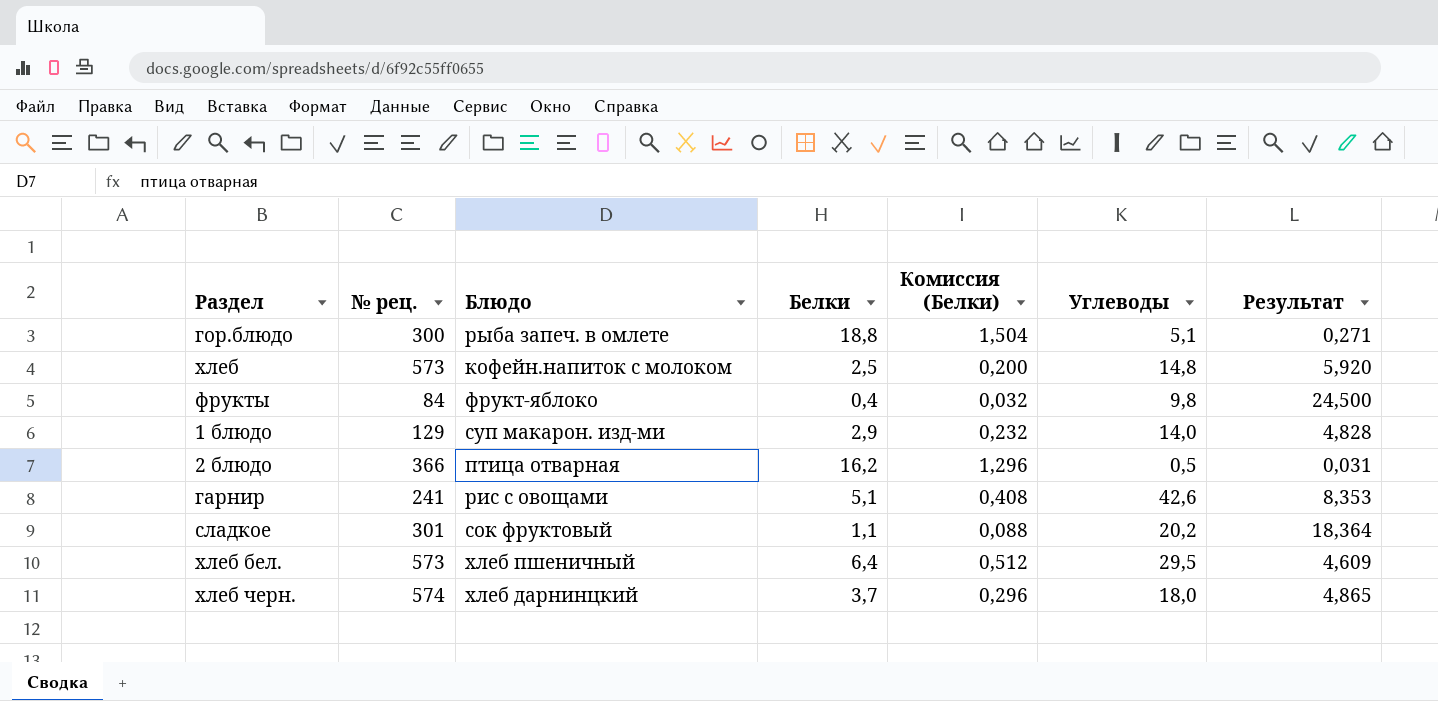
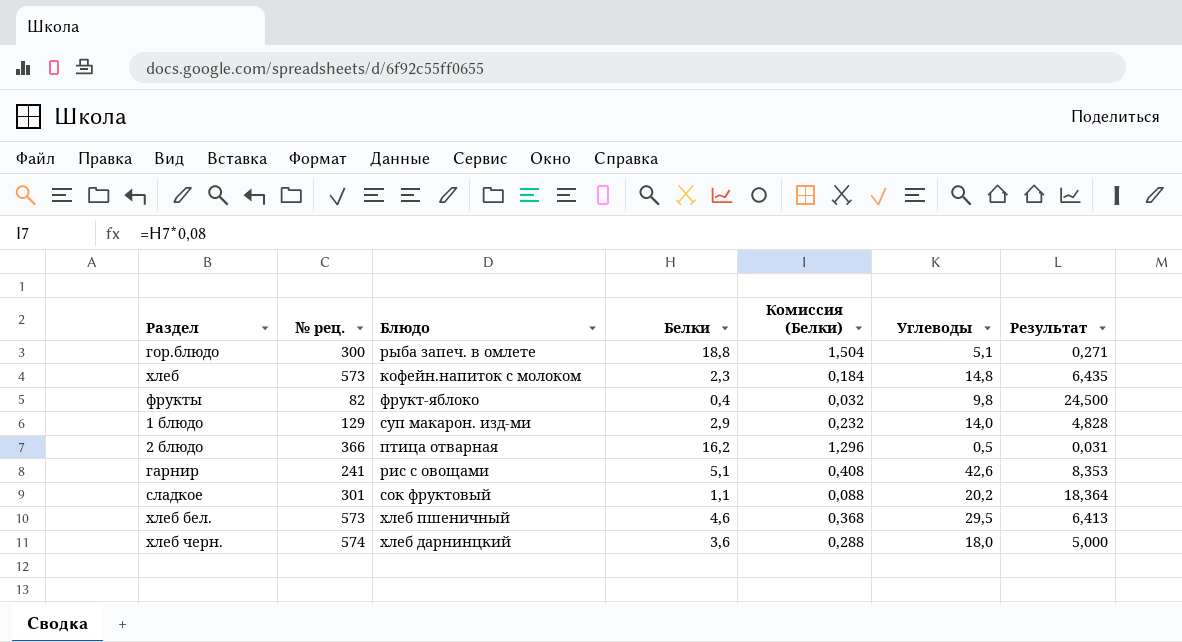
хлеб | Белки: 2,5 -> 2,3
хлеб | Комиссия (Белки): 0,200 -> 0,184
хлеб | Результат: 5,920 -> 6,435
фрукты | № рец.: 84 -> 82
хлеб бел. | Белки: 6,4 -> 4,6
хлеб бел. | Комиссия (Белки): 0,512 -> 0,368
хлеб бел. | Результат: 4,609 -> 6,413
хлеб черн. | Белки: 3,7 -> 3,6
хлеб черн. | Комиссия (Белки): 0,296 -> 0,288
хлеб черн. | Результат: 4,865 -> 5,000

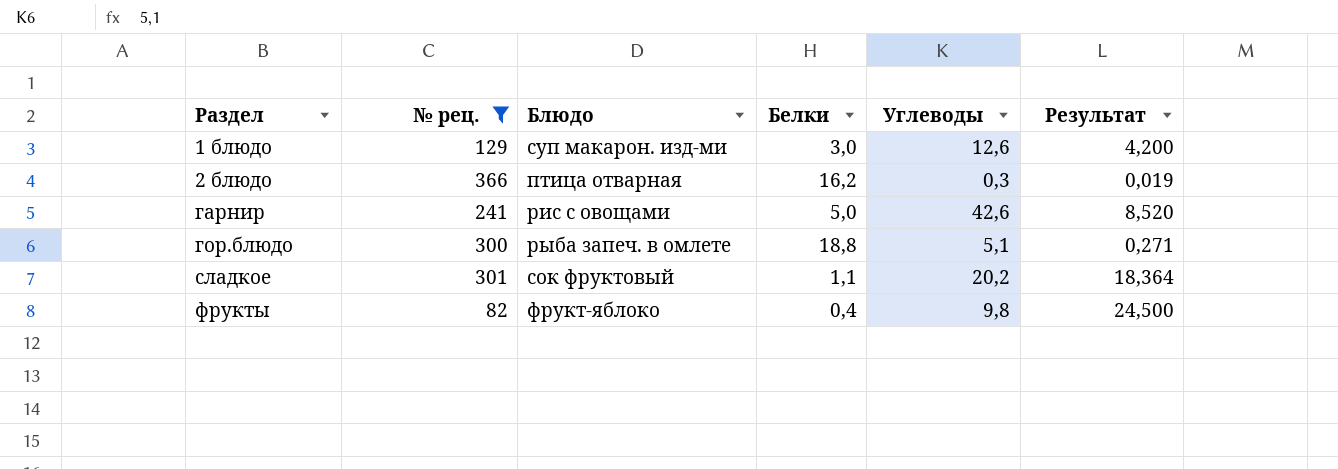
filter: none -> № рец. <= 366
row order: none -> Раздел ascending
column Комиссия (Белки) | formula: [Белки] * 0,08 -> none
1 блюдо | Белки: 2,9 -> 3,0
1 блюдо | Углеводы: 14,0 -> 12,6
1 блюдо | Результат: 4,828 -> 4,200
2 блюдо | Углеводы: 0,5 -> 0,3
2 блюдо | Результат: 0,031 -> 0,019
гарнир | Белки: 5,1 -> 5,0
гарнир | Результат: 8,353 -> 8,520

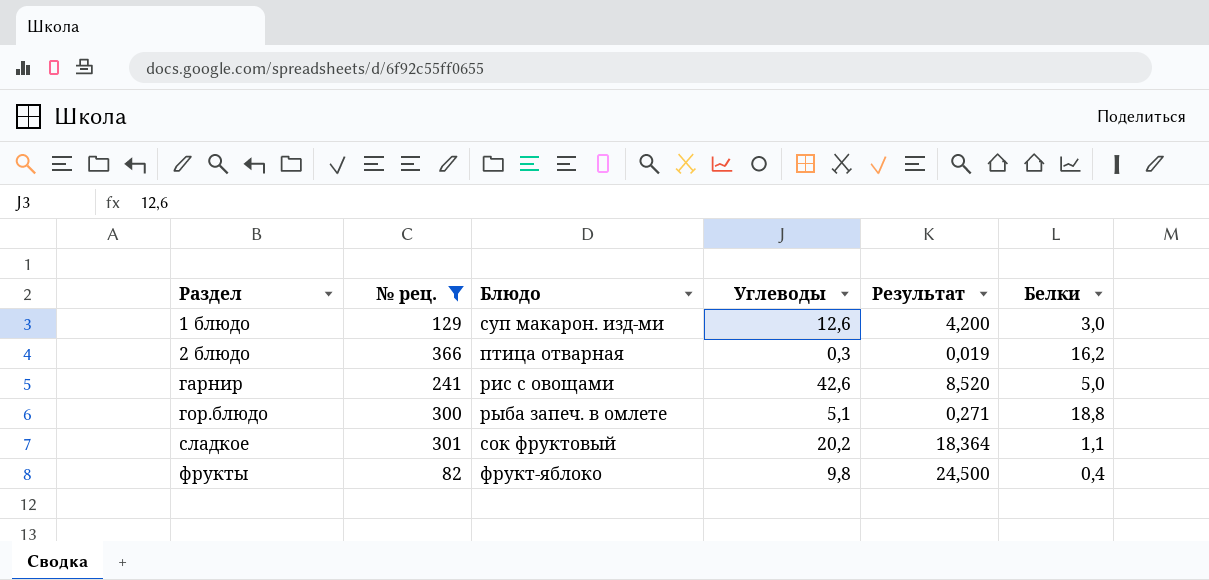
column Белки | position: 4 -> 6

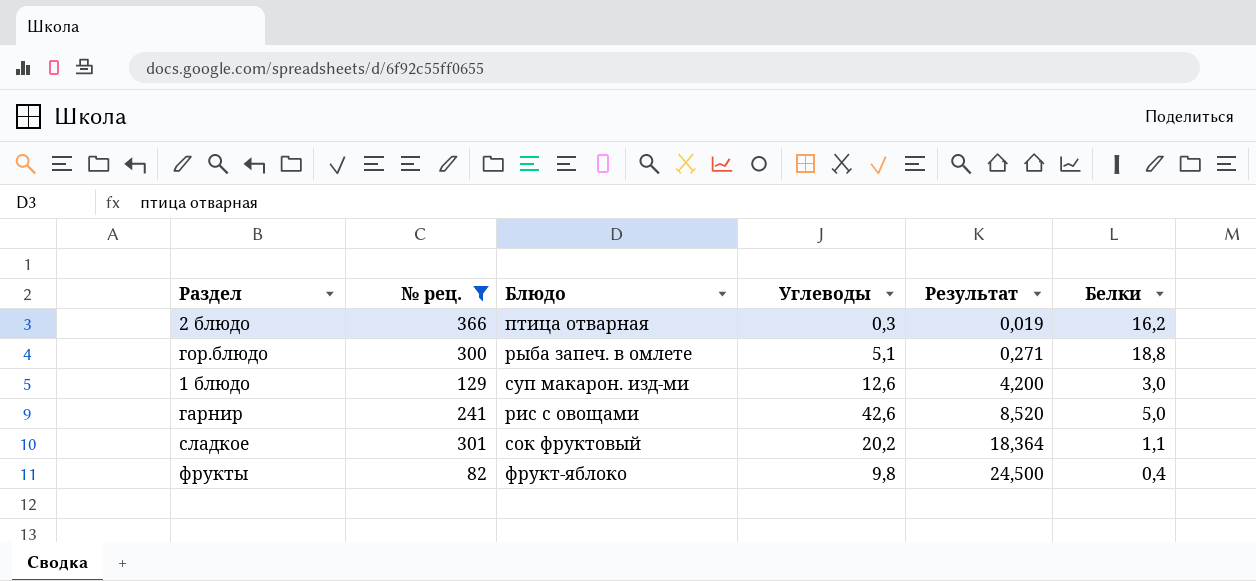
row order: Раздел ascending -> Результат ascending

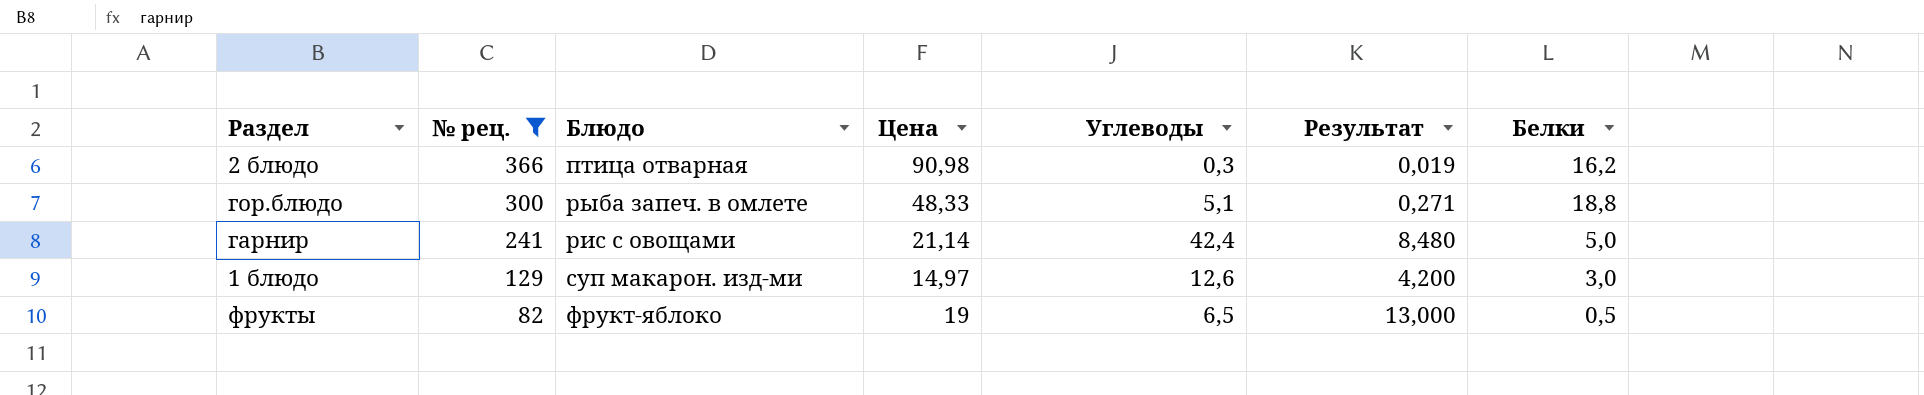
row order: Результат ascending -> № рец. descending
column Цена | position: none -> 4
row сладкое: 301 | сок фруктовый | 20,2 | 18,364 | 1,1 -> none
гарнир | Углеводы: 42,6 -> 42,4
гарнир | Результат: 8,520 -> 8,480
фрукты | Углеводы: 9,8 -> 6,5
фрукты | Результат: 24,500 -> 13,000
фрукты | Белки: 0,4 -> 0,5

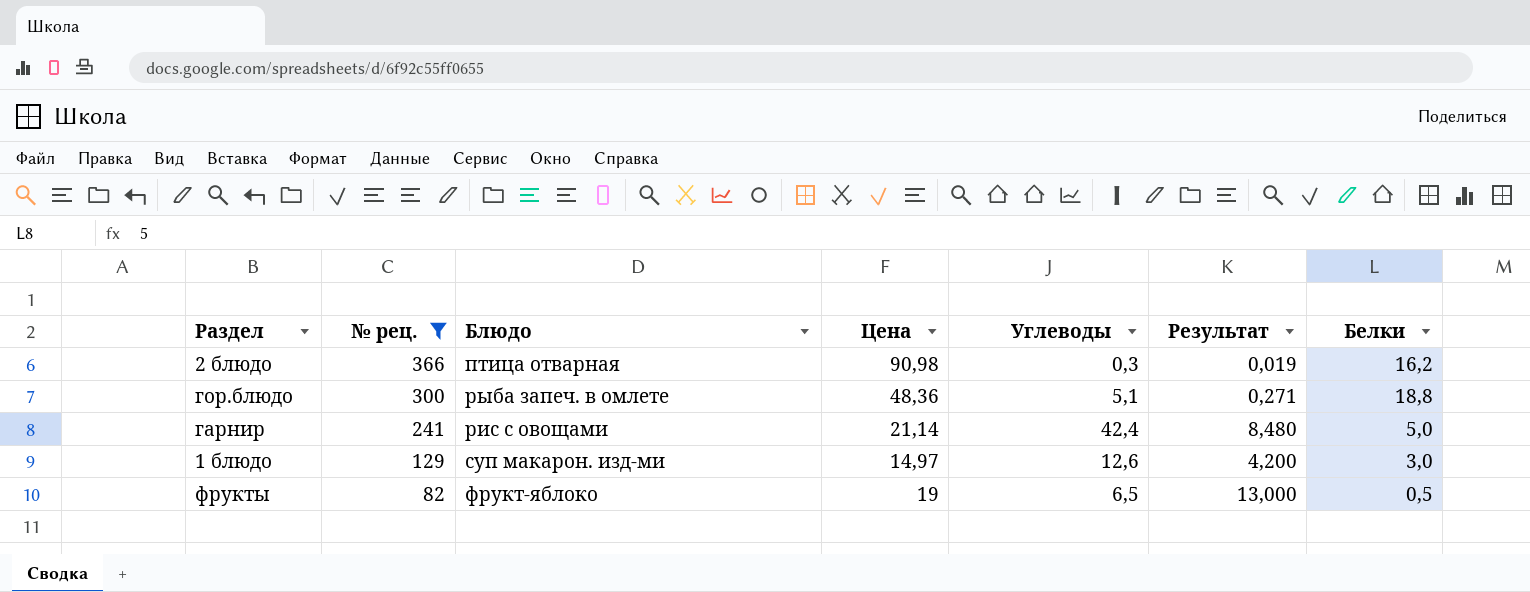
гор.блюдо | Цена: 48,33 -> 48,36

